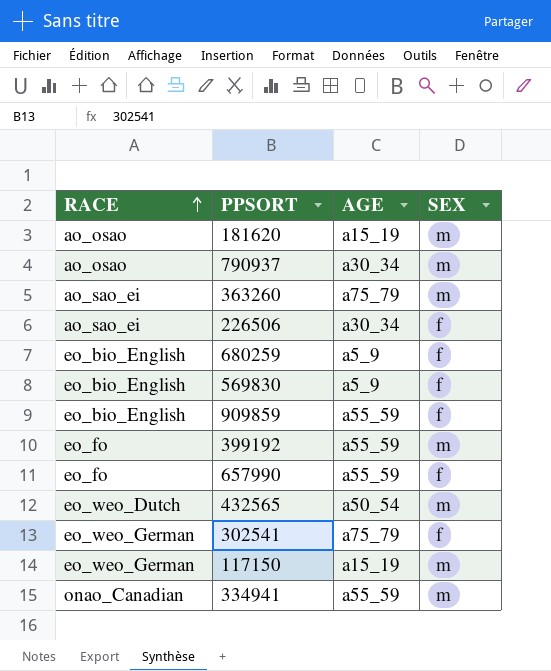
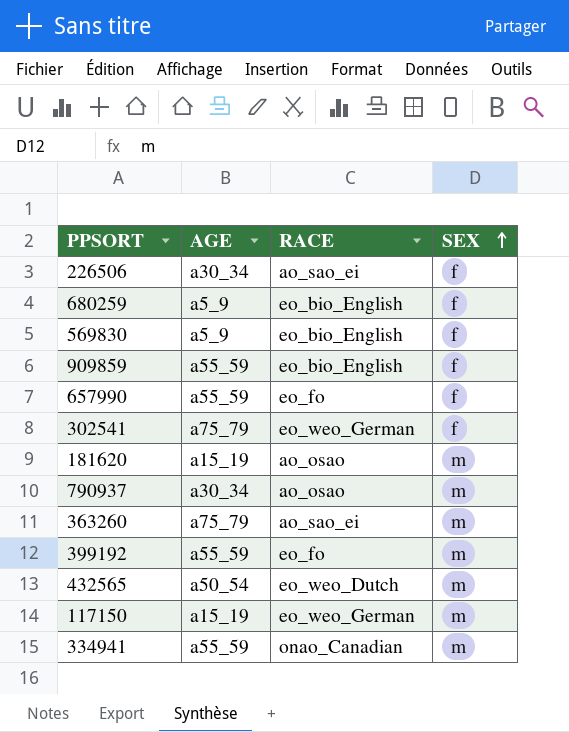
row order: RACE ascending -> SEX ascending
column RACE | position: 1 -> 3

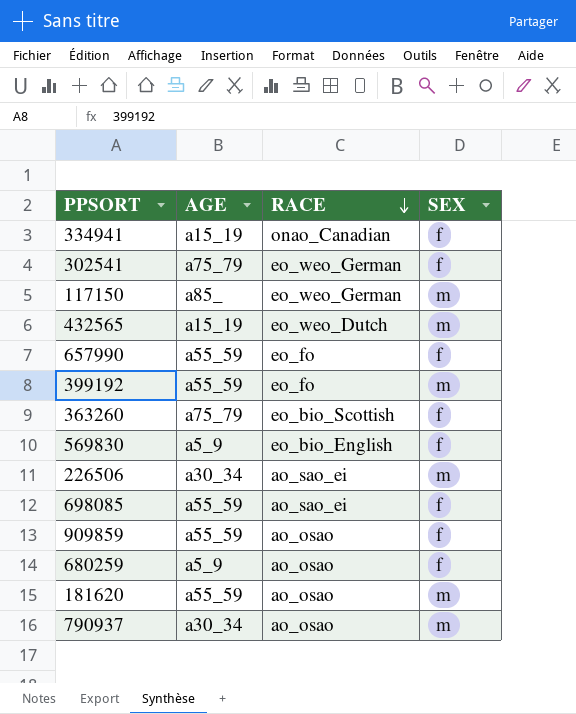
row order: SEX ascending -> RACE descending
334941 | AGE: a55_59 -> a15_19
334941 | SEX: m -> f
117150 | AGE: a15_19 -> a85_
432565 | AGE: a50_54 -> a15_19
363260 | RACE: ao_sao_ei -> eo_bio_Scottish
363260 | SEX: m -> f
226506 | SEX: f -> m
row 698085: none -> a55_59 | ao_sao_ei | f
909859 | RACE: eo_bio_English -> ao_osao
680259 | RACE: eo_bio_English -> ao_osao
181620 | AGE: a15_19 -> a55_59

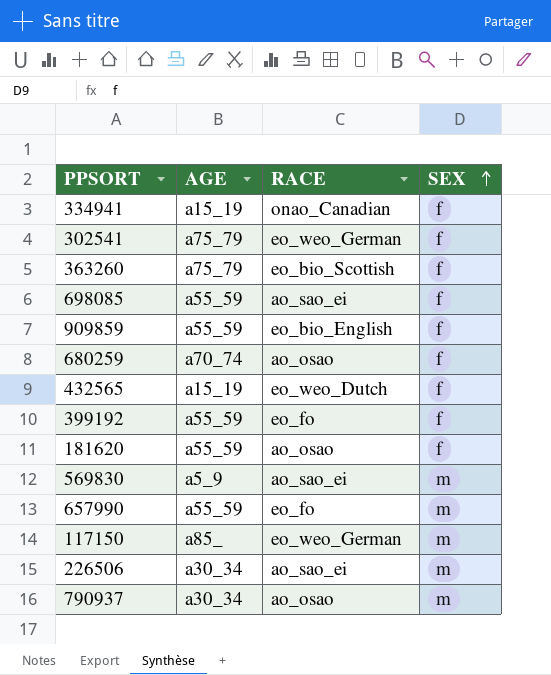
row order: RACE descending -> SEX ascending
909859 | RACE: ao_osao -> eo_bio_English
680259 | AGE: a5_9 -> a70_74
432565 | SEX: m -> f
399192 | SEX: m -> f
181620 | SEX: m -> f
569830 | RACE: eo_bio_English -> ao_sao_ei
569830 | SEX: f -> m
657990 | SEX: f -> m

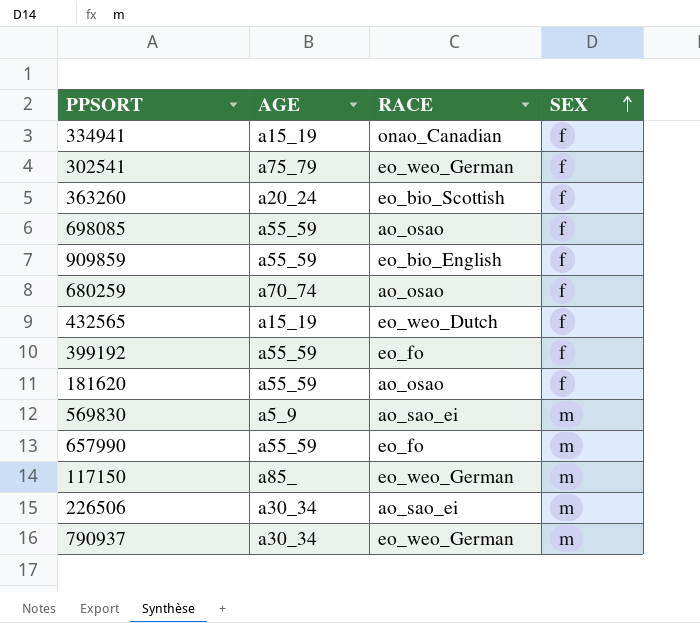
363260 | AGE: a75_79 -> a20_24
698085 | RACE: ao_sao_ei -> ao_osao
790937 | RACE: ao_osao -> eo_weo_German

